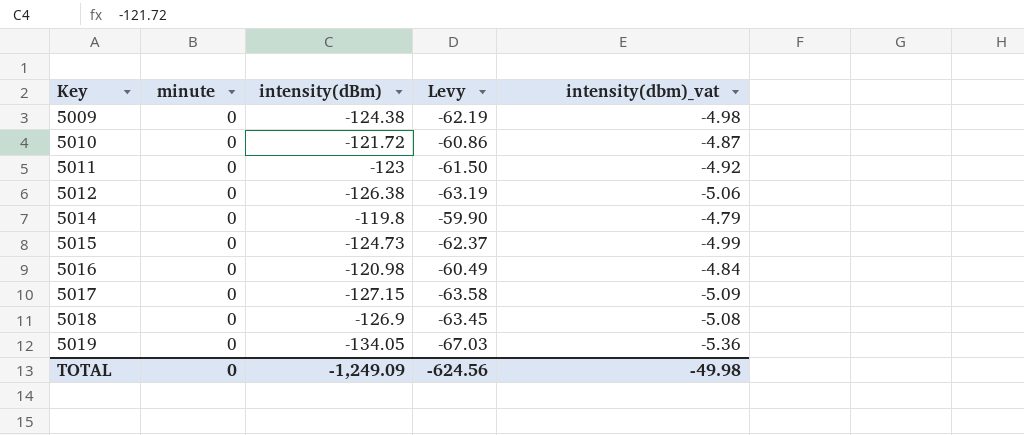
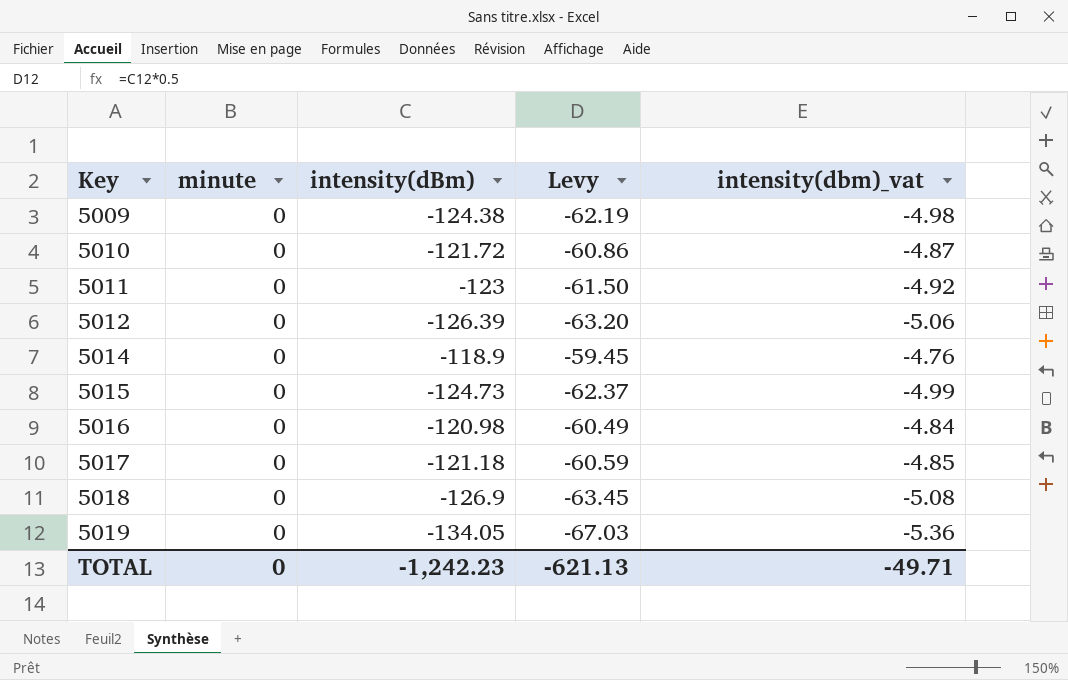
5012 | intensity(dBm): -126.38 -> -126.39
5012 | Levy: -63.19 -> -63.20
5014 | intensity(dBm): -119.8 -> -118.9
5014 | Levy: -59.90 -> -59.45
5014 | intensity(dbm)_vat: -4.79 -> -4.76
5017 | intensity(dBm): -127.15 -> -121.18
5017 | Levy: -63.58 -> -60.59
5017 | intensity(dbm)_vat: -5.09 -> -4.85
TOTAL | intensity(dBm): -1,249.09 -> -1,242.23
TOTAL | Levy: -624.56 -> -621.13
TOTAL | intensity(dbm)_vat: -49.98 -> -49.71

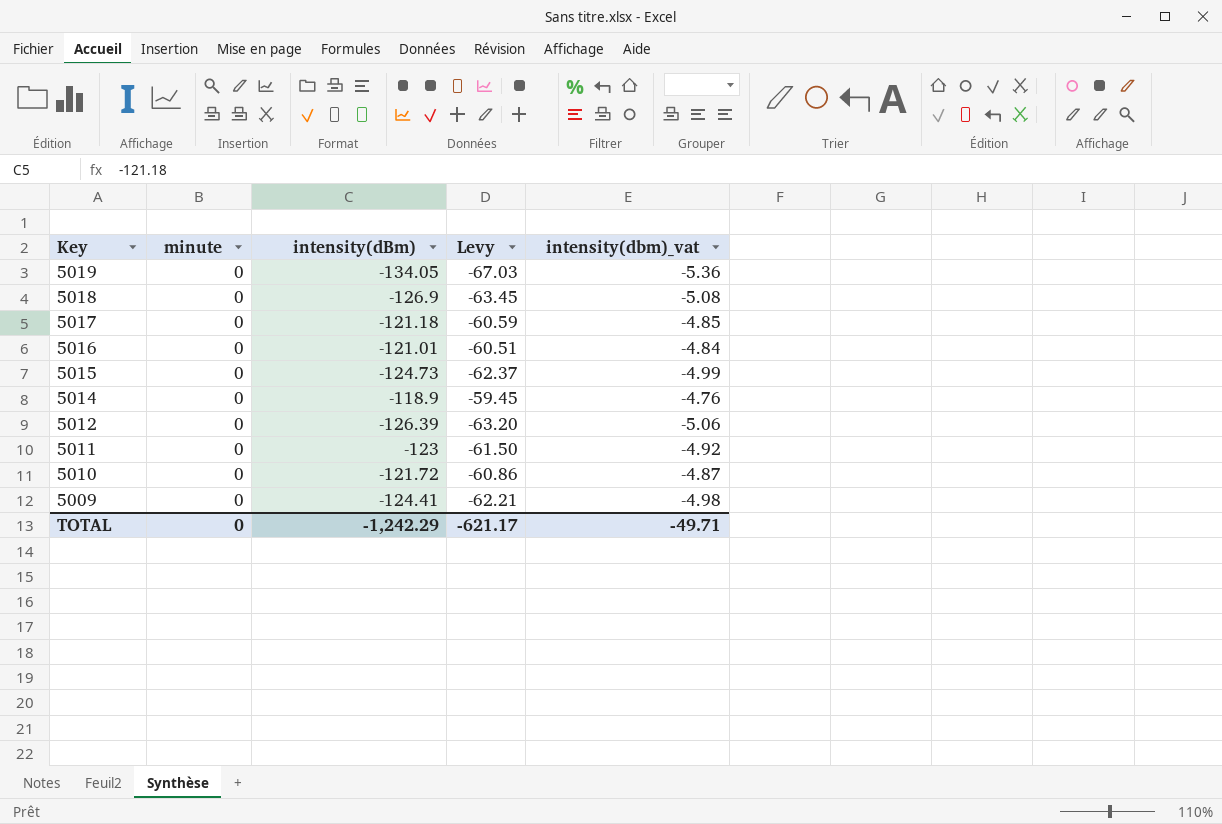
row order: Key ascending -> Key descending
5016 | intensity(dBm): -120.98 -> -121.01
5016 | Levy: -60.49 -> -60.51
5009 | intensity(dBm): -124.38 -> -124.41
5009 | Levy: -62.19 -> -62.21
TOTAL | intensity(dBm): -1,242.23 -> -1,242.29
TOTAL | Levy: -621.13 -> -621.17

